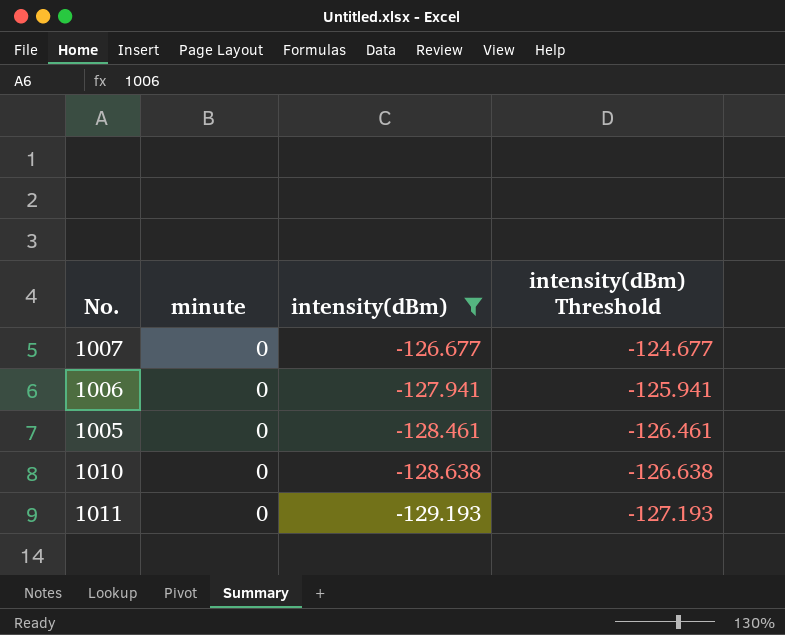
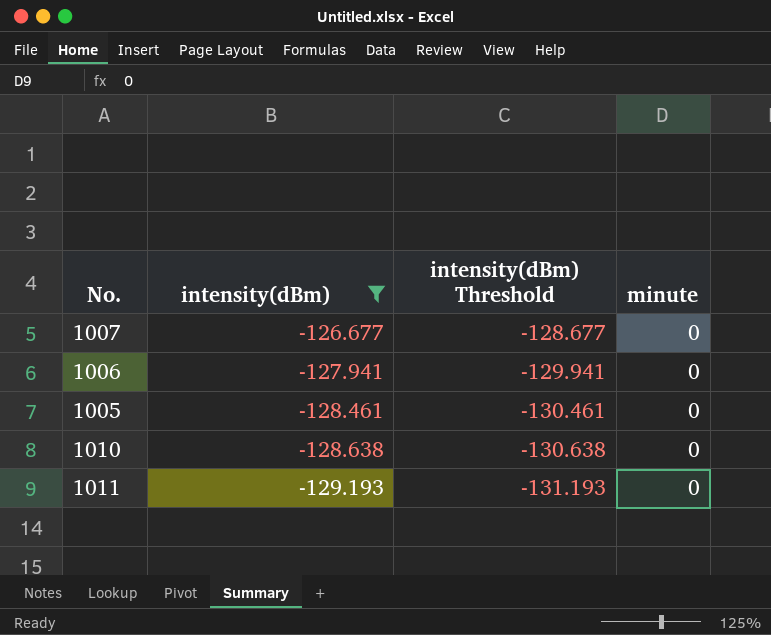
column intensity(dBm) Threshold | formula: [intensity(dBm)] + 2 -> [intensity(dBm)] - 2
column minute | position: 2 -> 4

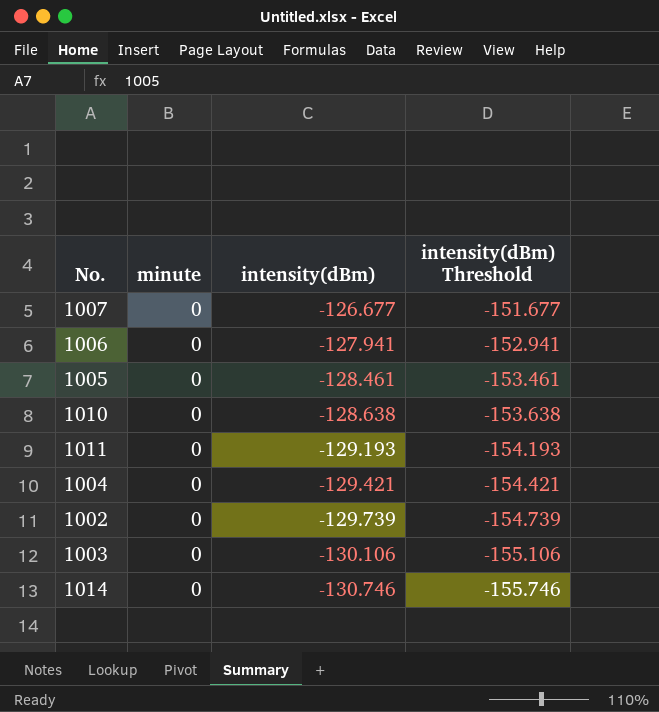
filter: intensity(dBm) >= -129.193 -> none
column minute | position: 4 -> 2
column intensity(dBm) Threshold | formula: [intensity(dBm)] - 2 -> [intensity(dBm)] - 25

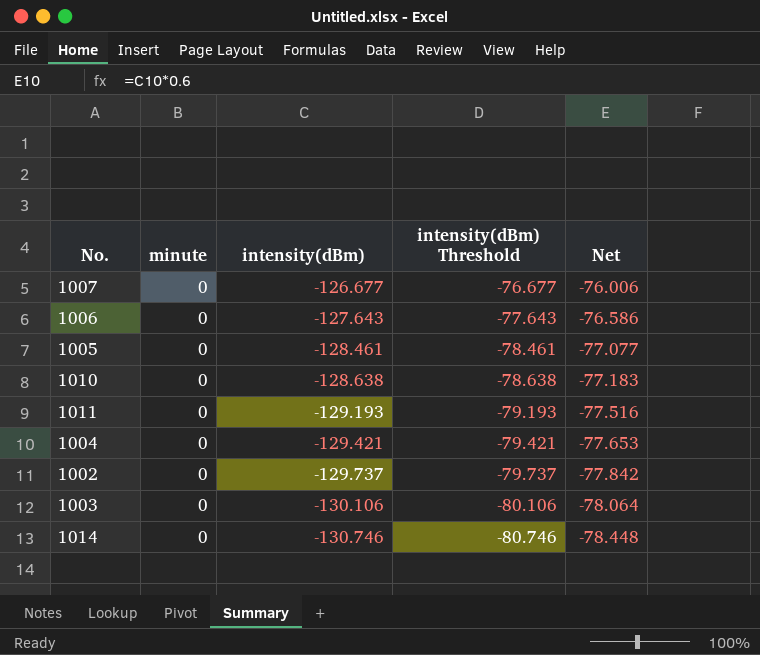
column intensity(dBm) Threshold | formula: [intensity(dBm)] - 25 -> [intensity(dBm)] + 50
column Net | formula: none -> [intensity(dBm)] * 0.6
1006 | intensity(dBm): -127.941 -> -127.643
1002 | intensity(dBm): -129.739 -> -129.737

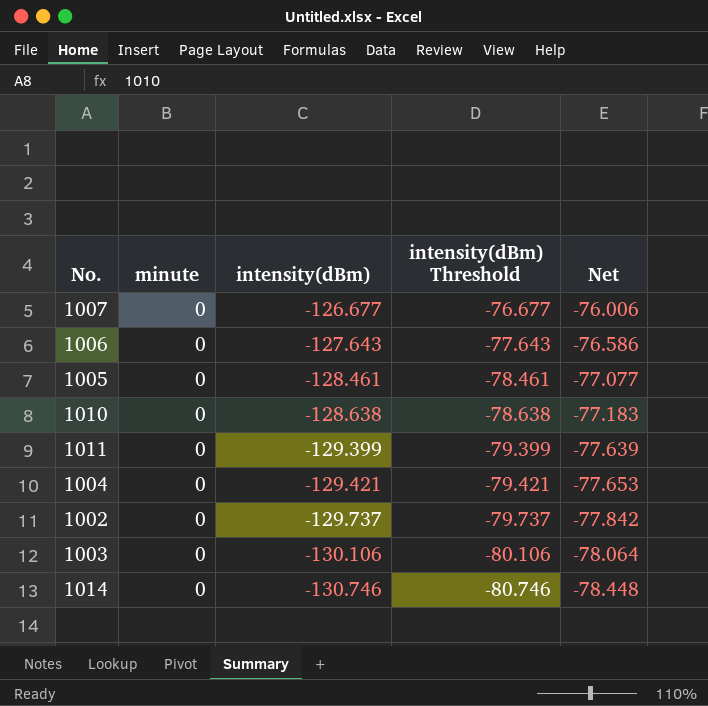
1011 | intensity(dBm): -129.193 -> -129.399
1011 | intensity(dBm) Threshold: -79.193 -> -79.399
1011 | Net: -77.516 -> -77.639

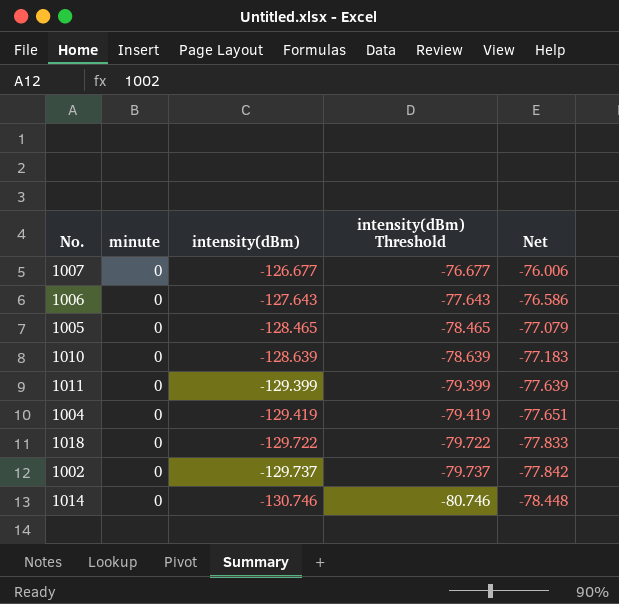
row 1003: 0 | -130.106 | -80.106 | -78.064 -> none
1005 | intensity(dBm): -128.461 -> -128.465
1005 | intensity(dBm) Threshold: -78.461 -> -78.465
1005 | Net: -77.077 -> -77.079
1010 | intensity(dBm): -128.638 -> -128.639
1010 | intensity(dBm) Threshold: -78.638 -> -78.639
1004 | intensity(dBm): -129.421 -> -129.419
1004 | intensity(dBm) Threshold: -79.421 -> -79.419
1004 | Net: -77.653 -> -77.651
row 1018: none -> 0 | -129.722 | -79.722 | -77.833

